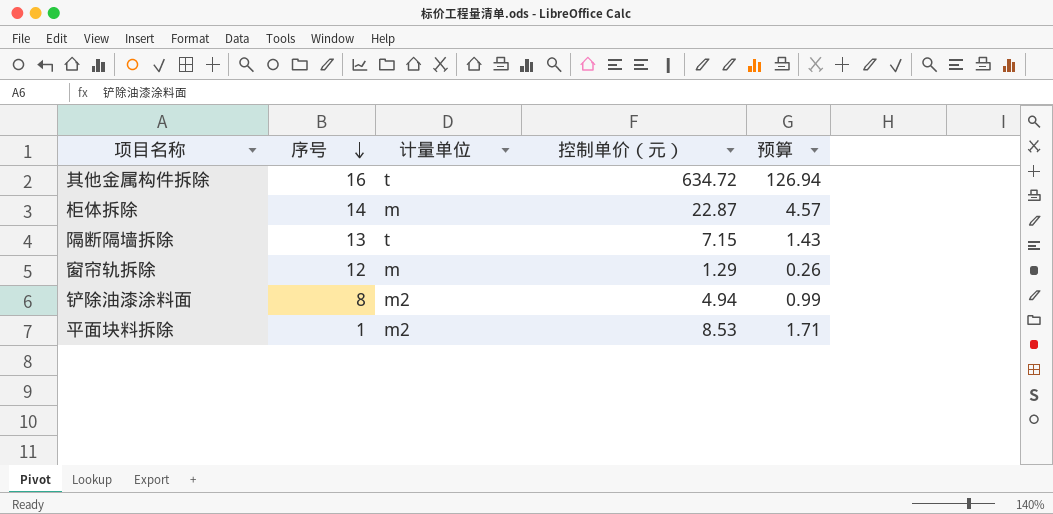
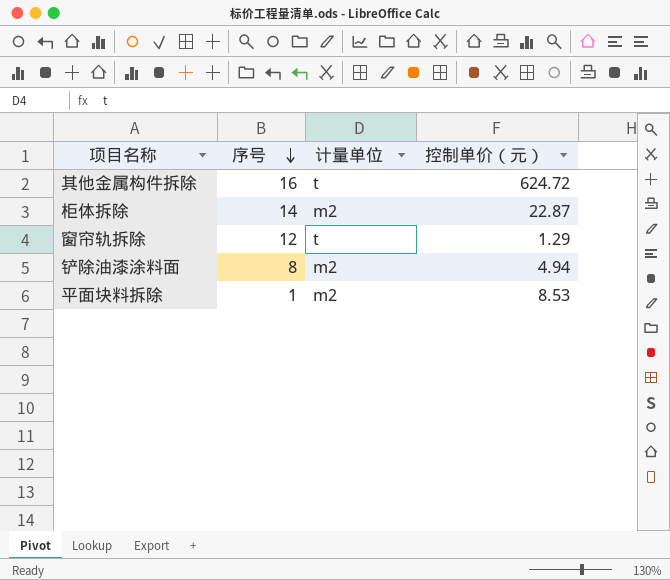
column 预算 | formula: [控制单价（元）] * 0.2 -> none
row 隔断隔墙拆除: 13 | t | 7.15 | 1.43 -> none
其他金属构件拆除 | 控制单价（元）: 634.72 -> 624.72
柜体拆除 | 计量单位: m -> m2
窗帘轨拆除 | 计量单位: m -> t

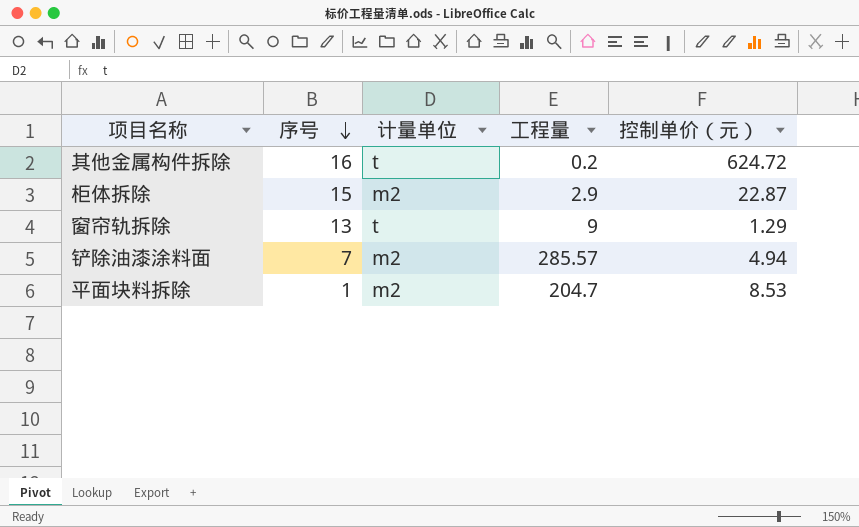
column 工程量 | position: none -> 4
柜体拆除 | 序号: 14 -> 15
窗帘轨拆除 | 序号: 12 -> 13
铲除油漆涂料面 | 序号: 8 -> 7

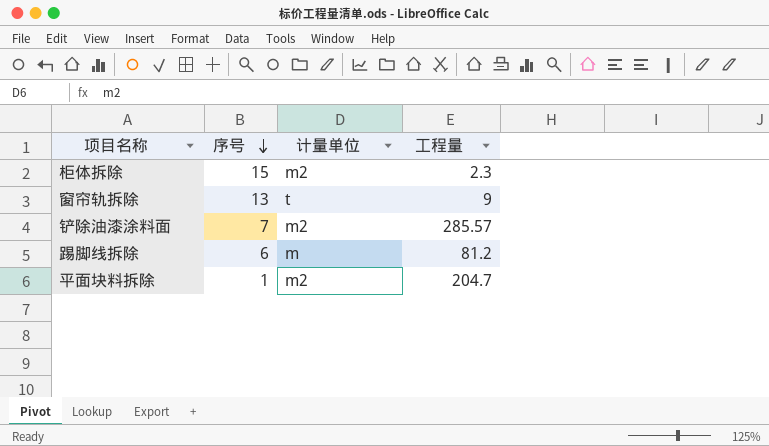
column 控制单价（元） | position: 5 -> none
row 其他金属构件拆除: 16 | t | 0.2 | 624.72 -> none
柜体拆除 | 工程量: 2.9 -> 2.3
row 踢脚线拆除: none -> 6 | m | 81.2

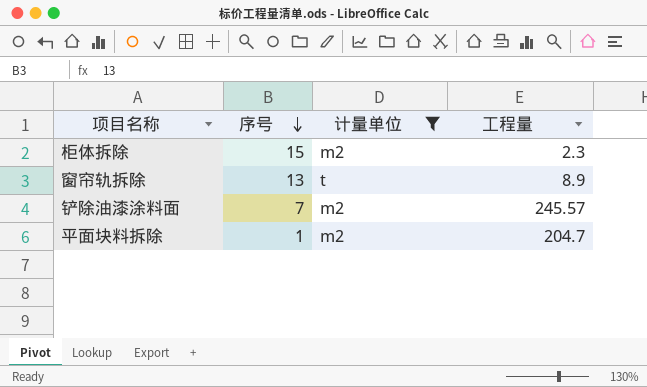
filter: none -> 计量单位 != m
窗帘轨拆除 | 工程量: 9 -> 8.9
铲除油漆涂料面 | 工程量: 285.57 -> 245.57

